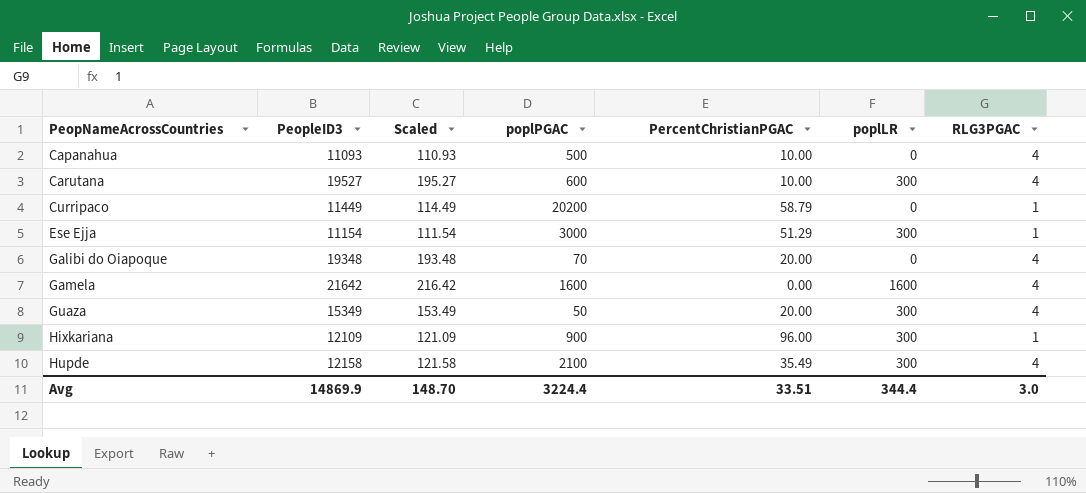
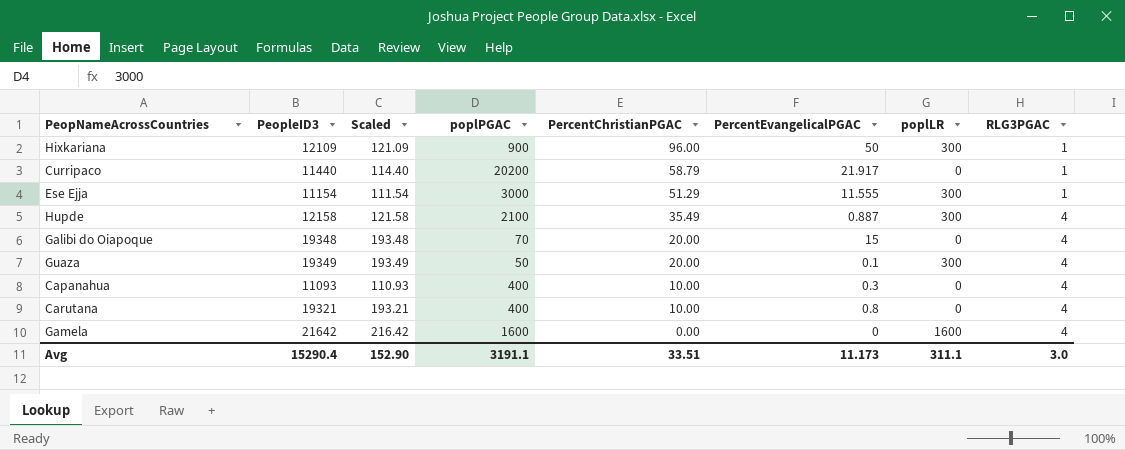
row order: PeopNameAcrossCountries ascending -> PercentChristianPGAC descending
column PercentEvangelicalPGAC | position: none -> 6
Curripaco | PeopleID3: 11449 -> 11440
Curripaco | Scaled: 114.49 -> 114.40
Guaza | PeopleID3: 15349 -> 19349
Guaza | Scaled: 153.49 -> 193.49
Capanahua | poplPGAC: 500 -> 400
Carutana | PeopleID3: 19527 -> 19321
Carutana | Scaled: 195.27 -> 193.21
Carutana | poplPGAC: 600 -> 400
Carutana | poplLR: 300 -> 0
Avg | PeopleID3: 14869.9 -> 15290.4
Avg | Scaled: 148.70 -> 152.90
Avg | poplPGAC: 3224.4 -> 3191.1
Avg | poplLR: 344.4 -> 311.1

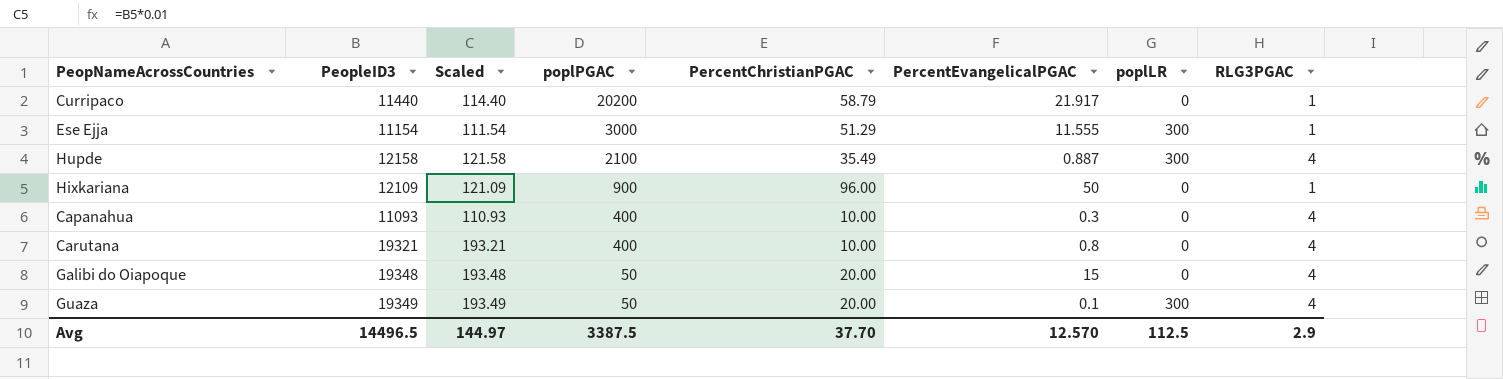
row order: PercentChristianPGAC descending -> poplPGAC descending
row Gamela: 21642 | 216.42 | 1600 | 0.00 | 0 | 1600 | 4 -> none
Hixkariana | poplLR: 300 -> 0
Galibi do Oiapoque | poplPGAC: 70 -> 50
Avg | PeopleID3: 15290.4 -> 14496.5
Avg | Scaled: 152.90 -> 144.97
Avg | poplPGAC: 3191.1 -> 3387.5
Avg | PercentChristianPGAC: 33.51 -> 37.70
Avg | PercentEvangelicalPGAC: 11.173 -> 12.570
Avg | poplLR: 311.1 -> 112.5
Avg | RLG3PGAC: 3.0 -> 2.9

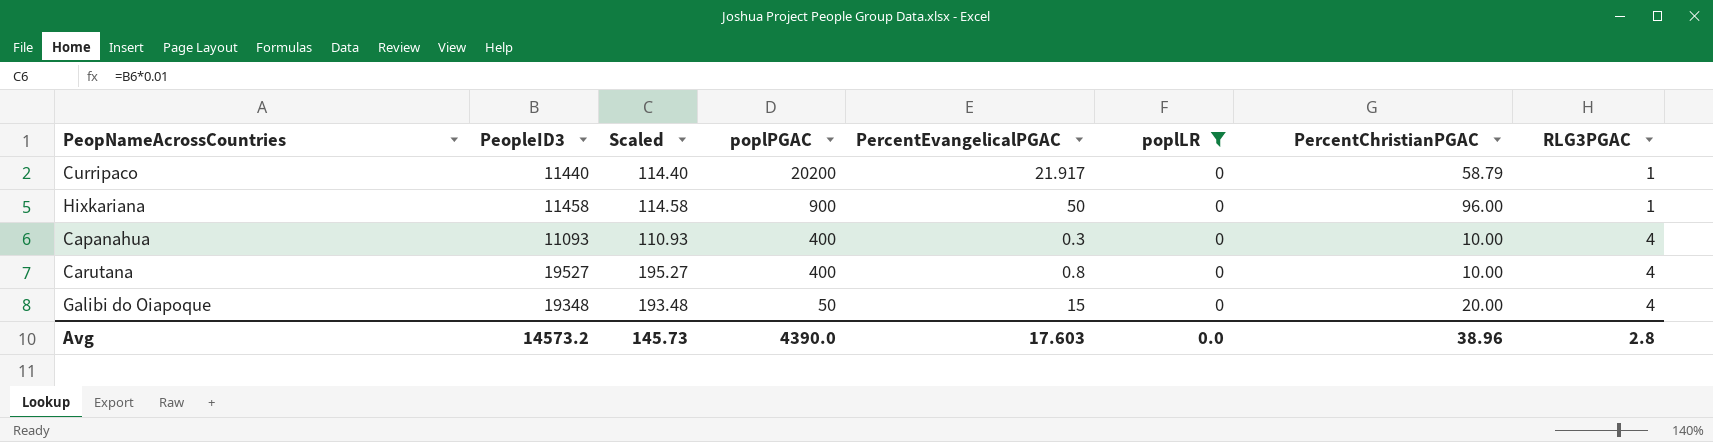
filter: none -> poplLR = 0
column PercentChristianPGAC | position: 5 -> 7
Hixkariana | PeopleID3: 12109 -> 11458
Hixkariana | Scaled: 121.09 -> 114.58
Carutana | PeopleID3: 19321 -> 19527
Carutana | Scaled: 193.21 -> 195.27
Avg | PeopleID3: 14496.5 -> 14573.2
Avg | Scaled: 144.97 -> 145.73
Avg | poplPGAC: 3387.5 -> 4390.0
Avg | PercentEvangelicalPGAC: 12.570 -> 17.603
Avg | poplLR: 112.5 -> 0.0
Avg | PercentChristianPGAC: 37.70 -> 38.96
Avg | RLG3PGAC: 2.9 -> 2.8

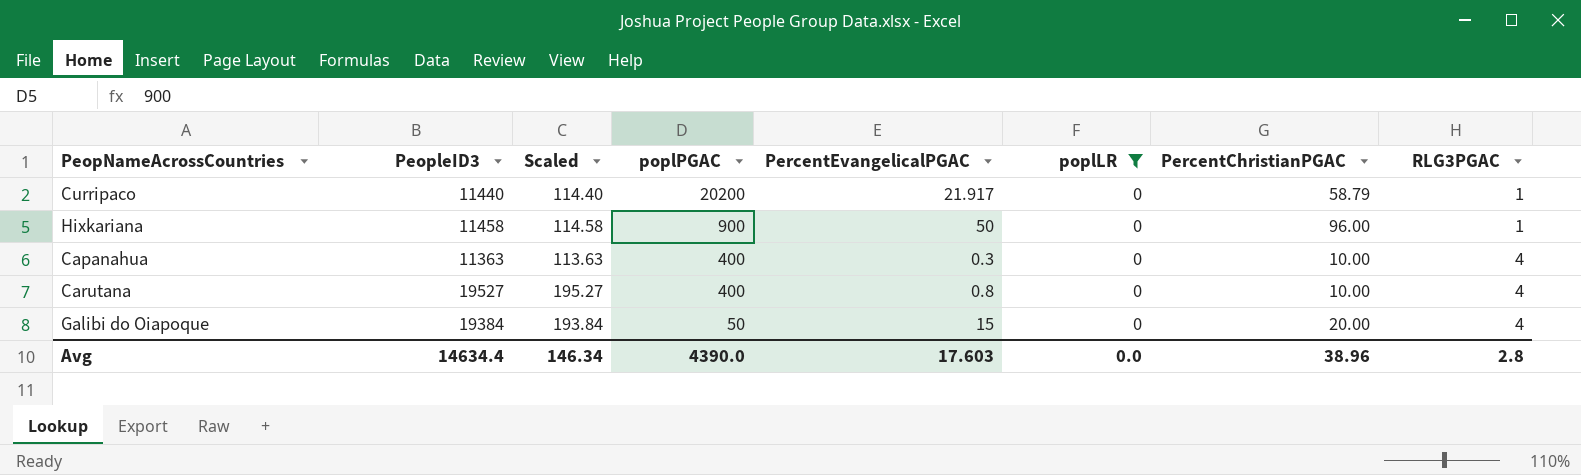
Capanahua | PeopleID3: 11093 -> 11363
Capanahua | Scaled: 110.93 -> 113.63
Galibi do Oiapoque | PeopleID3: 19348 -> 19384
Galibi do Oiapoque | Scaled: 193.48 -> 193.84
Avg | PeopleID3: 14573.2 -> 14634.4
Avg | Scaled: 145.73 -> 146.34

